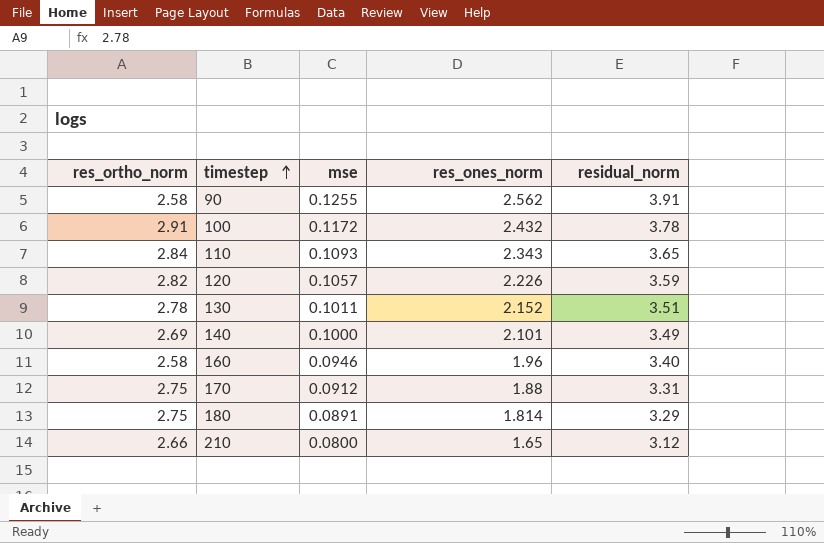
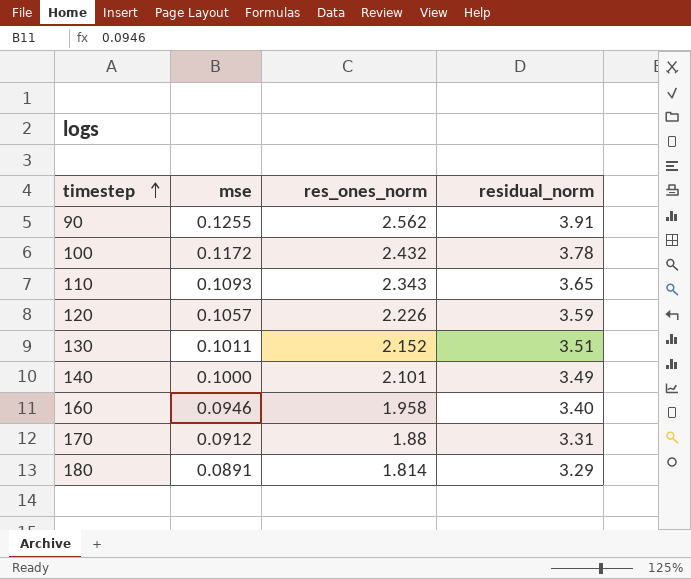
column res_ortho_norm | position: 1 -> none
row 210: 2.66 | 0.0800 | 1.65 | 3.12 -> none
160 | res_ones_norm: 1.96 -> 1.958

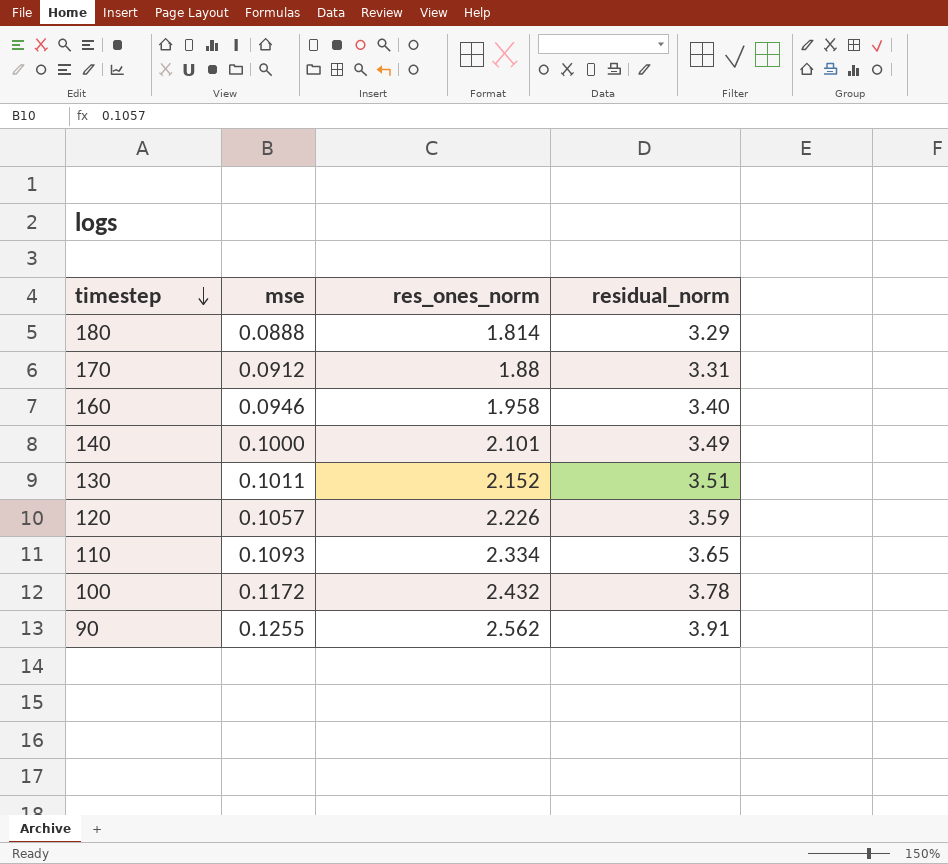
row order: timestep ascending -> timestep descending
180 | mse: 0.0891 -> 0.0888
110 | res_ones_norm: 2.343 -> 2.334

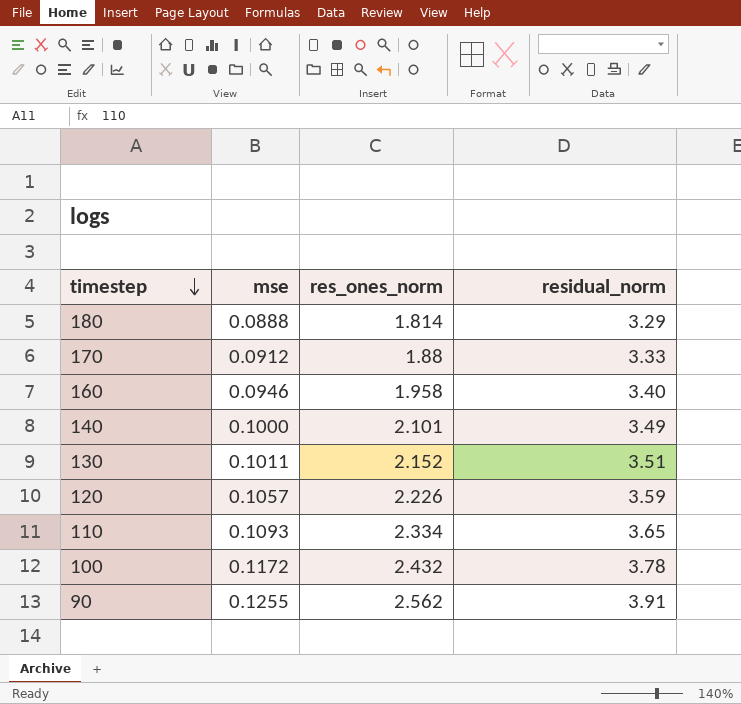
170 | residual_norm: 3.31 -> 3.33

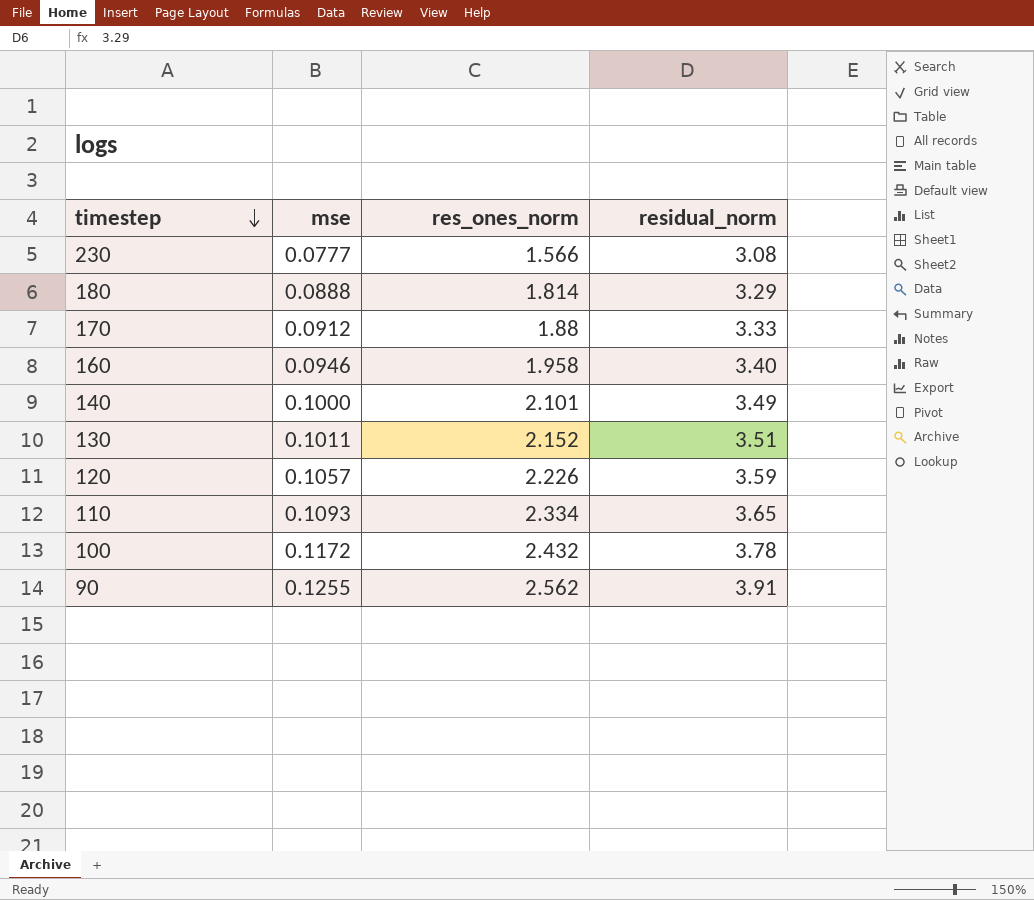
row 230: none -> 0.0777 | 1.566 | 3.08

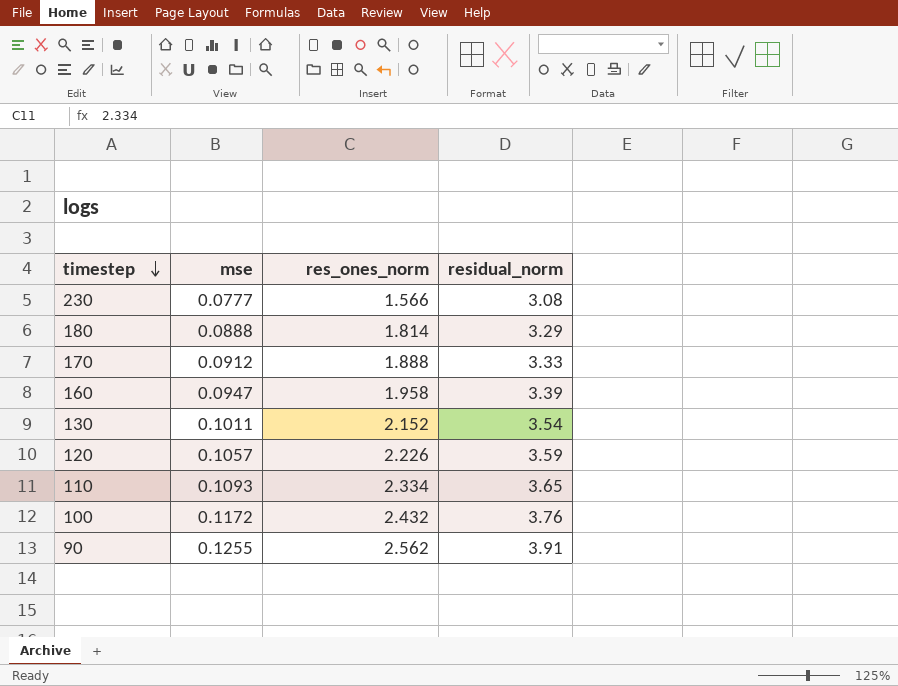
row 140: 0.1000 | 2.101 | 3.49 -> none
170 | res_ones_norm: 1.88 -> 1.888
160 | mse: 0.0946 -> 0.0947
160 | residual_norm: 3.40 -> 3.39
130 | residual_norm: 3.51 -> 3.54
100 | residual_norm: 3.78 -> 3.76

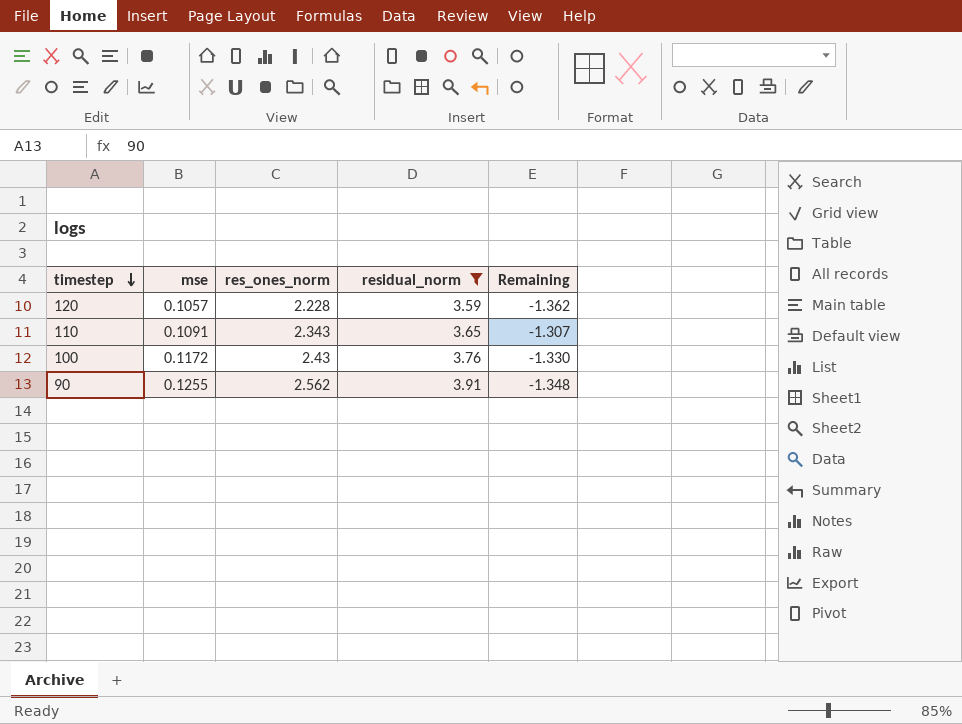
filter: none -> residual_norm >= 3.59
column Remaining | formula: none -> [res_ones_norm] - [residual_norm]
120 | res_ones_norm: 2.226 -> 2.228
110 | mse: 0.1093 -> 0.1091
110 | res_ones_norm: 2.334 -> 2.343
100 | res_ones_norm: 2.432 -> 2.43

